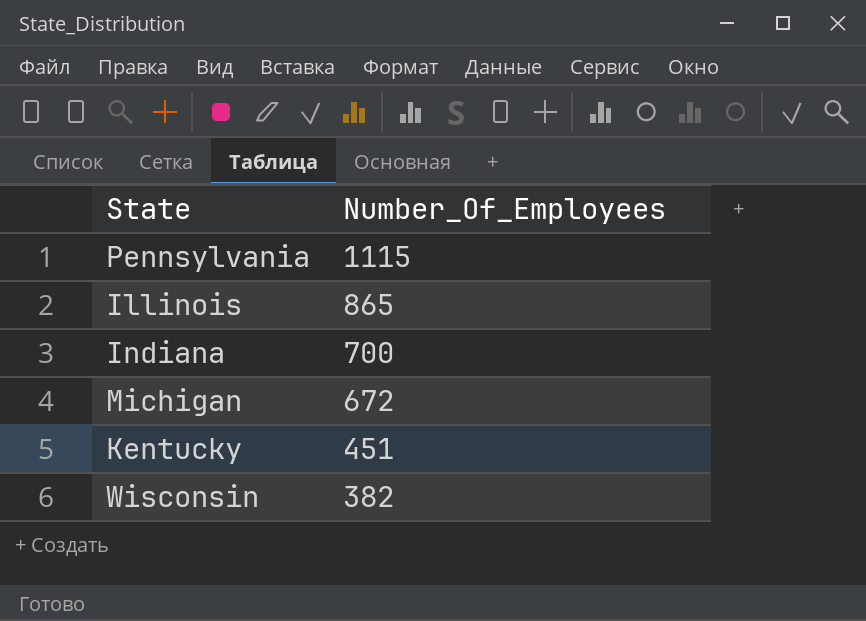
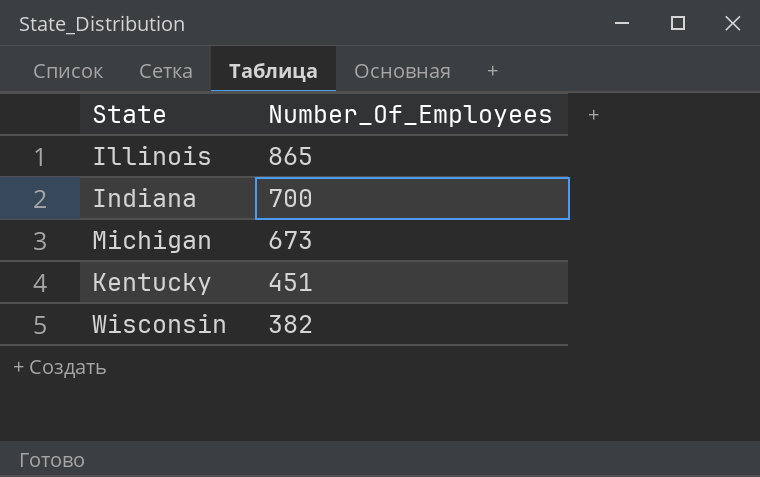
row Pennsylvania: 1115 -> none
Michigan | Number_Of_Employees: 672 -> 673

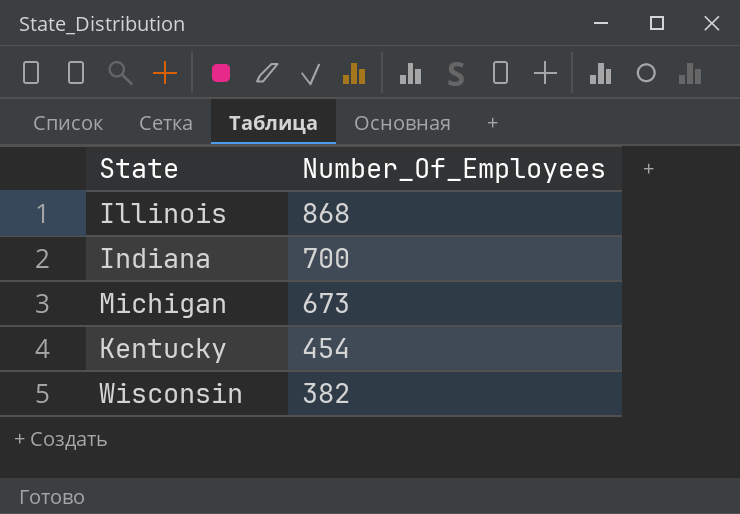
Illinois | Number_Of_Employees: 865 -> 868
Kentucky | Number_Of_Employees: 451 -> 454

